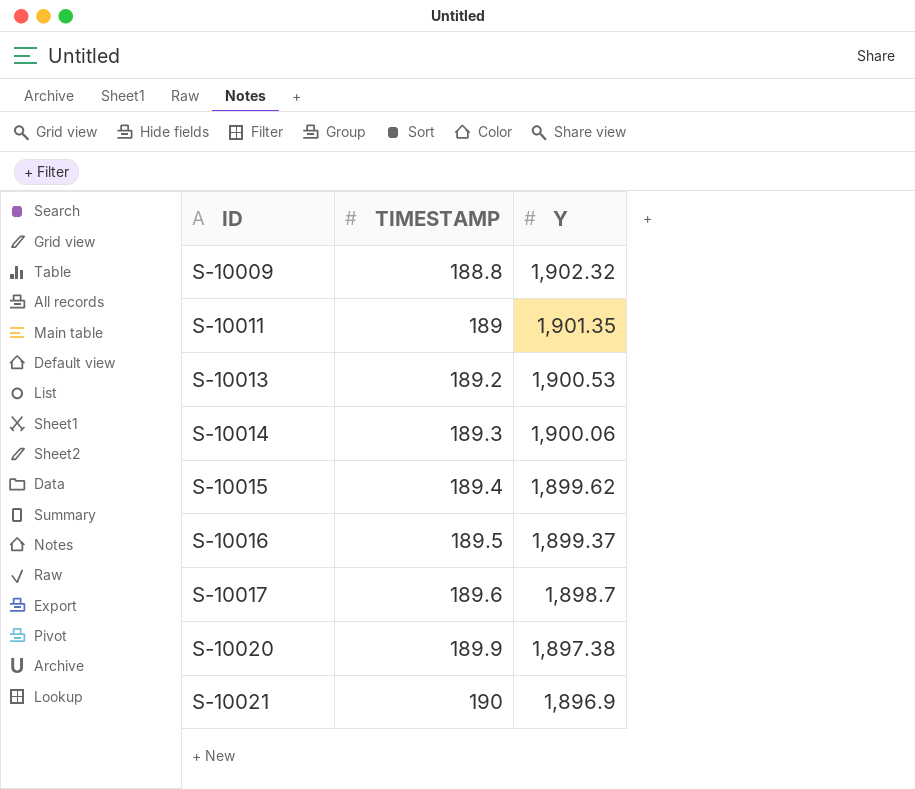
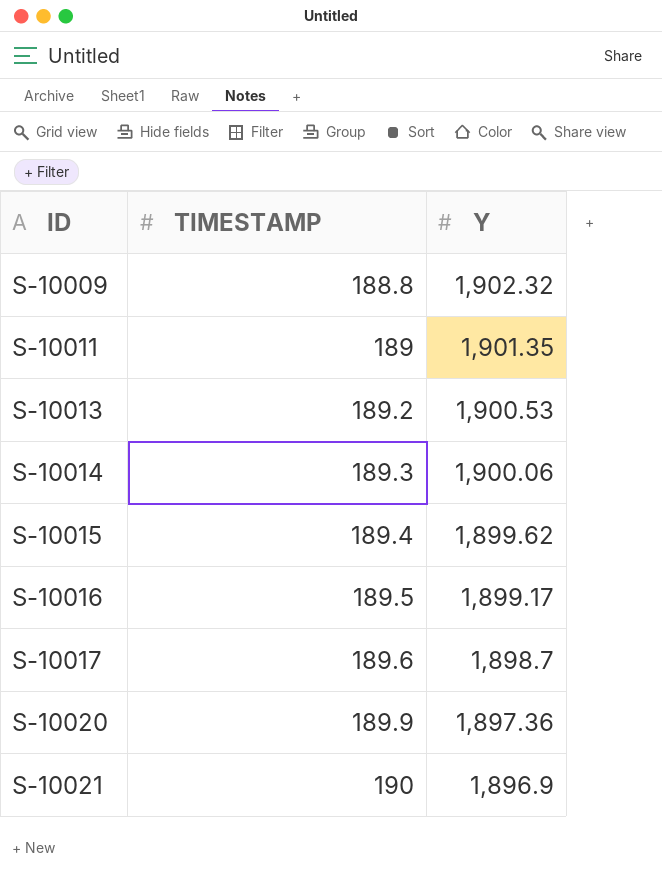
S-10016 | Y: 1,899.37 -> 1,899.17
S-10020 | Y: 1,897.38 -> 1,897.36

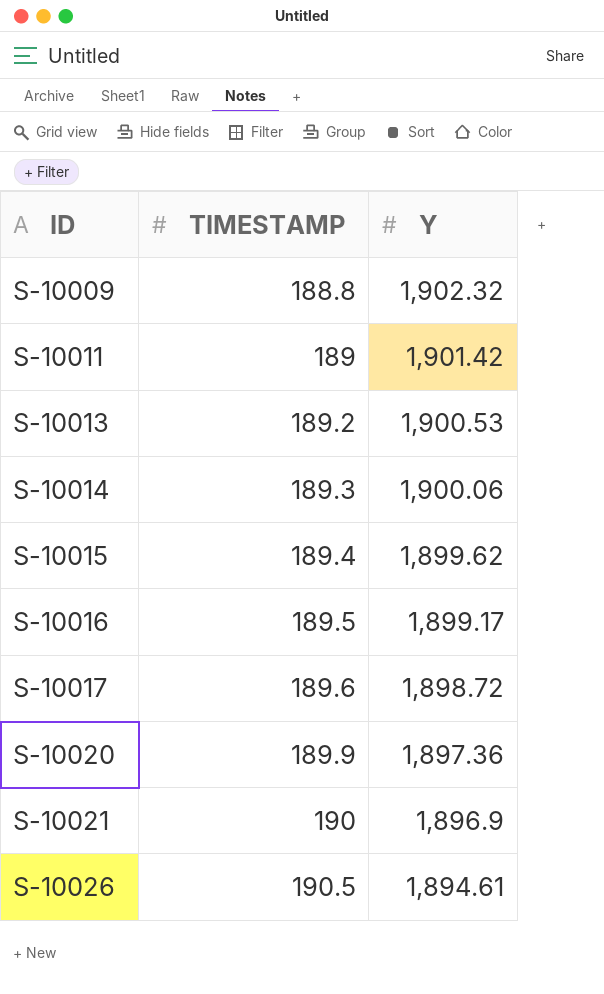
S-10011 | Y: 1,901.35 -> 1,901.42
S-10017 | Y: 1,898.7 -> 1,898.72
row S-10026: none -> 190.5 | 1,894.61

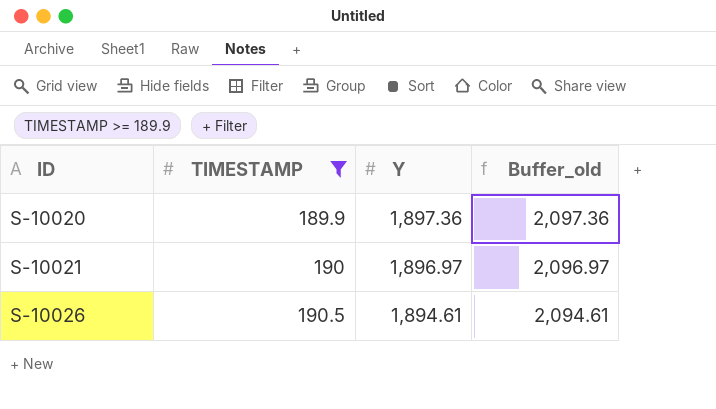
filter: none -> TIMESTAMP >= 189.9
column Buffer_old | formula: none -> [Y] + 200
S-10021 | Y: 1,896.9 -> 1,896.97

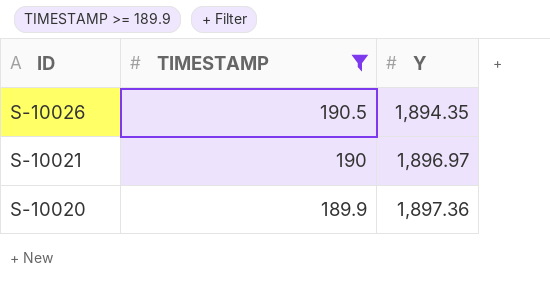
row order: ID ascending -> ID descending
column Buffer_old | formula: [Y] + 200 -> none
S-10026 | Y: 1,894.61 -> 1,894.35

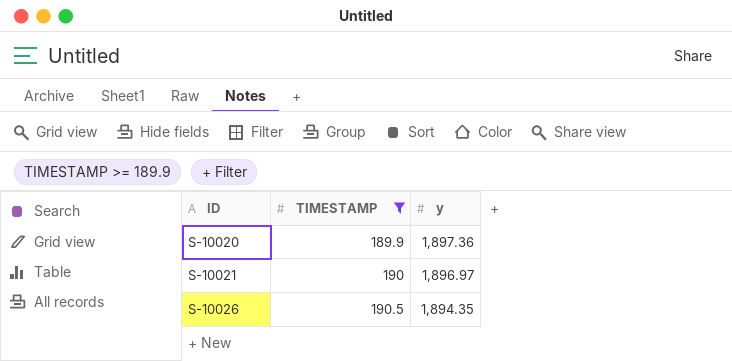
row order: ID descending -> ID ascending
column name: Y -> y

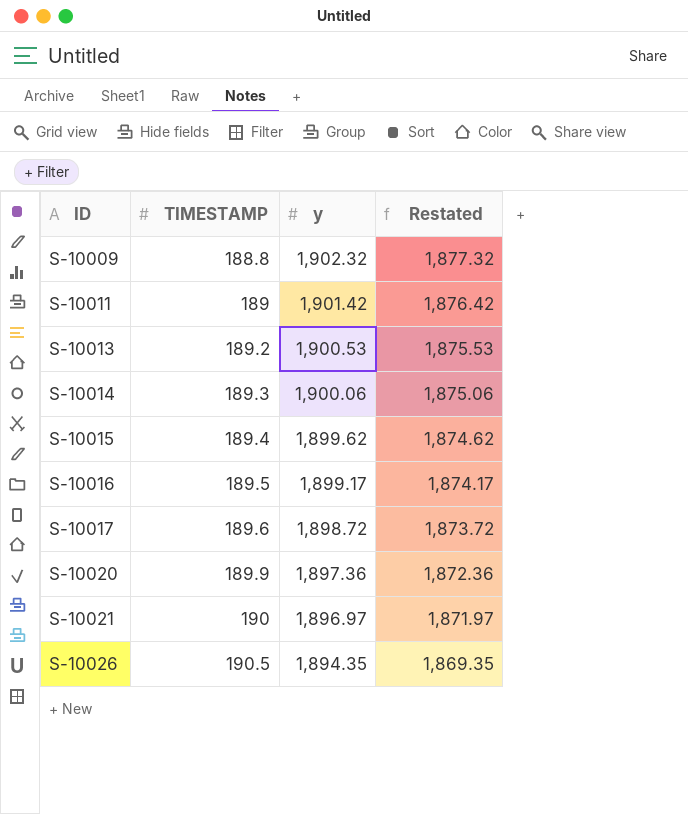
filter: TIMESTAMP >= 189.9 -> none
column Restated | formula: none -> [y] - 25

